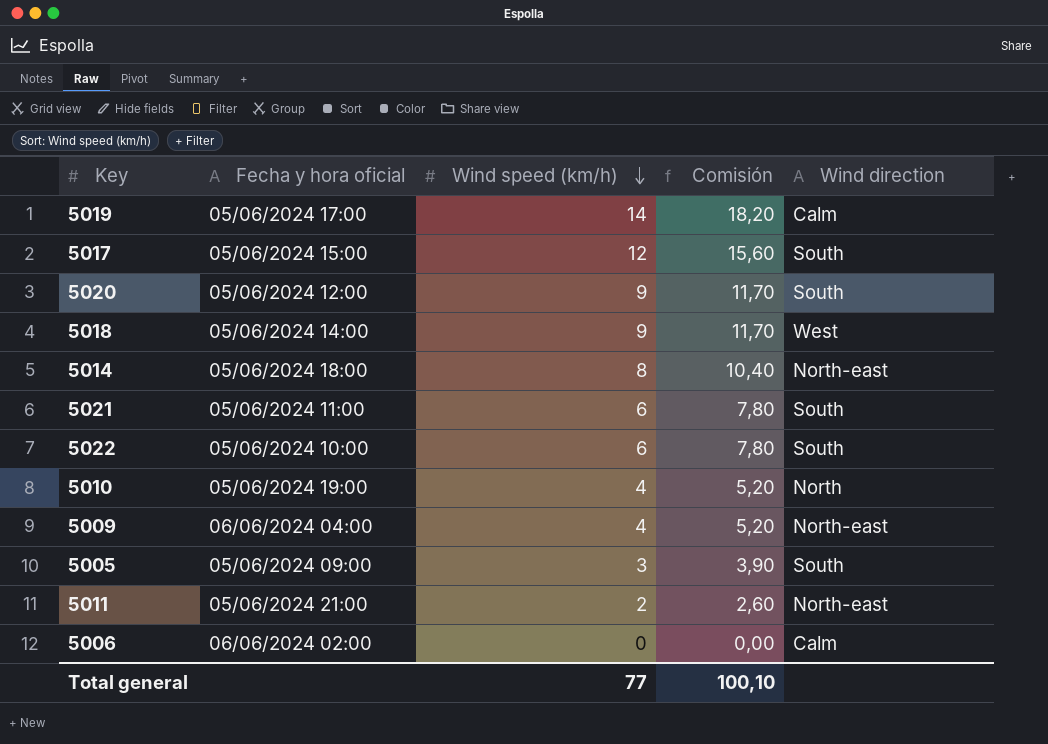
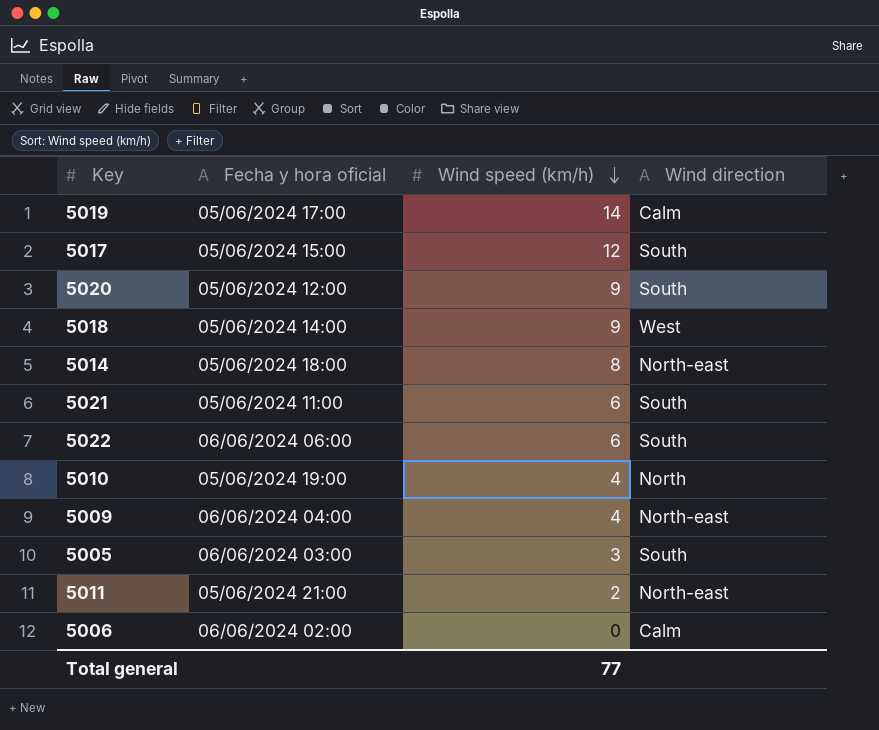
column Comisión | formula: [Wind speed (km/h)] * 1,3 -> none
5022 | Fecha y hora oficial: 05/06/2024 10:00 -> 06/06/2024 06:00
5005 | Fecha y hora oficial: 05/06/2024 09:00 -> 06/06/2024 03:00

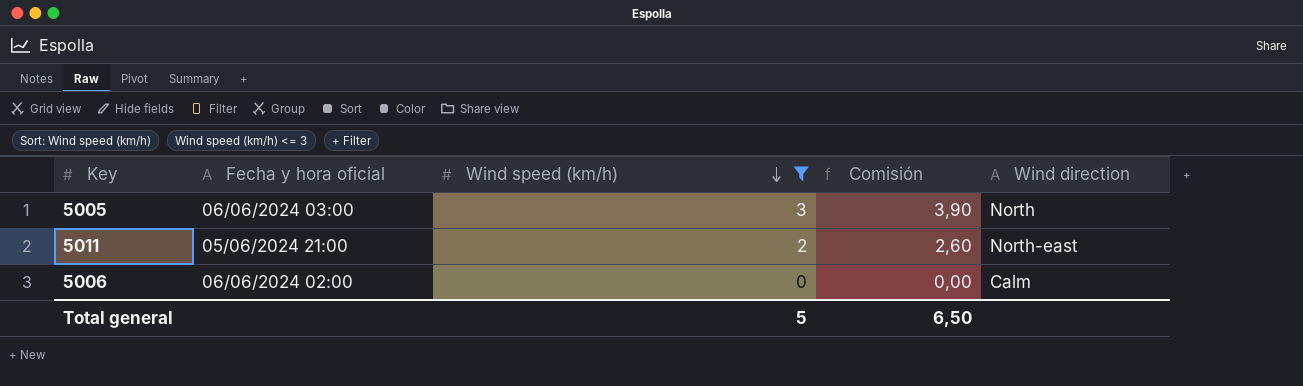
filter: none -> Wind speed (km/h) <= 3
column Comisión | formula: none -> [Wind speed (km/h)] * 1,3
5005 | Wind direction: South -> North
Total general | Wind speed (km/h): 77 -> 5

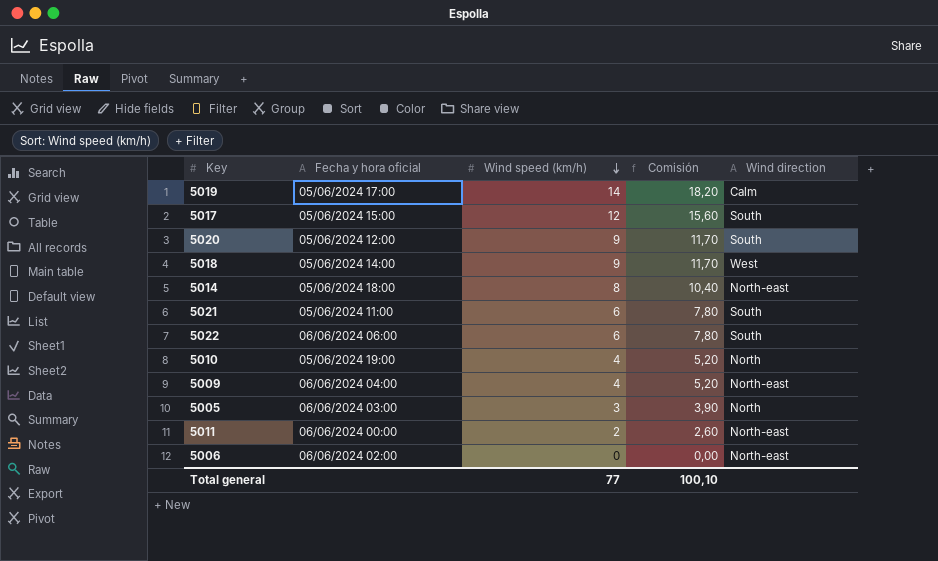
filter: Wind speed (km/h) <= 3 -> none
5011 | Fecha y hora oficial: 05/06/2024 21:00 -> 06/06/2024 00:00
5006 | Wind direction: Calm -> North-east
Total general | Wind speed (km/h): 5 -> 77
Total general | Comisión: 6,50 -> 100,10

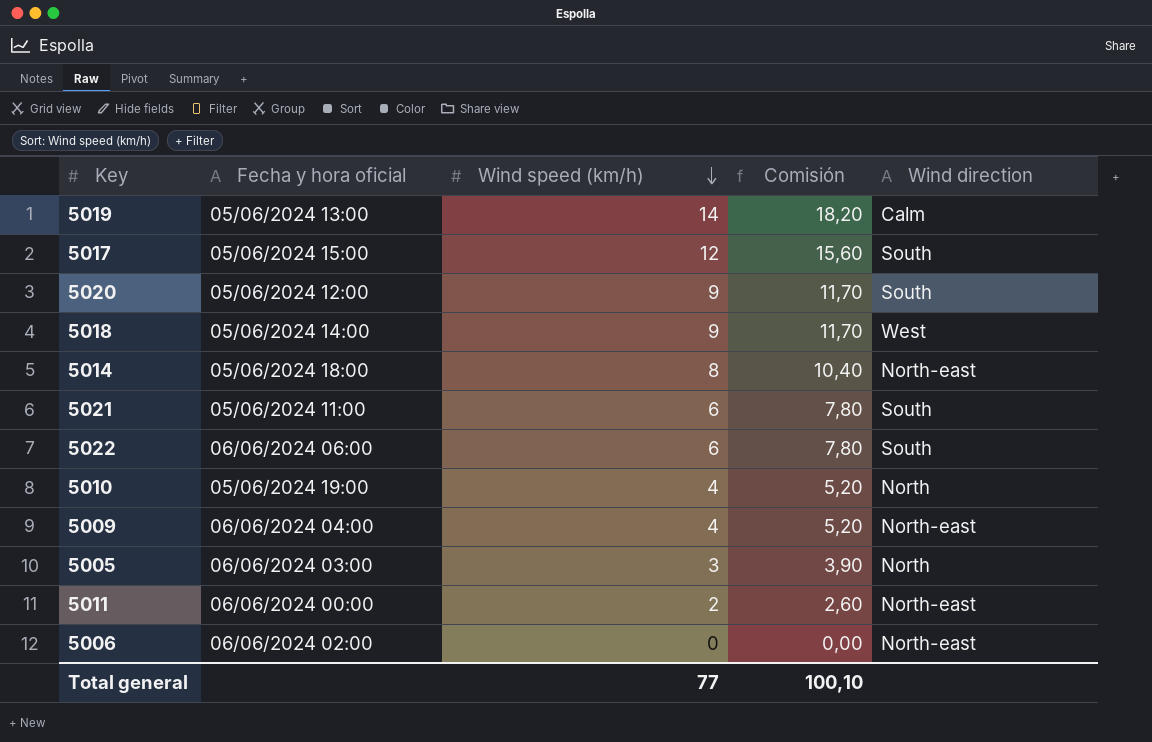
5019 | Fecha y hora oficial: 05/06/2024 17:00 -> 05/06/2024 13:00

